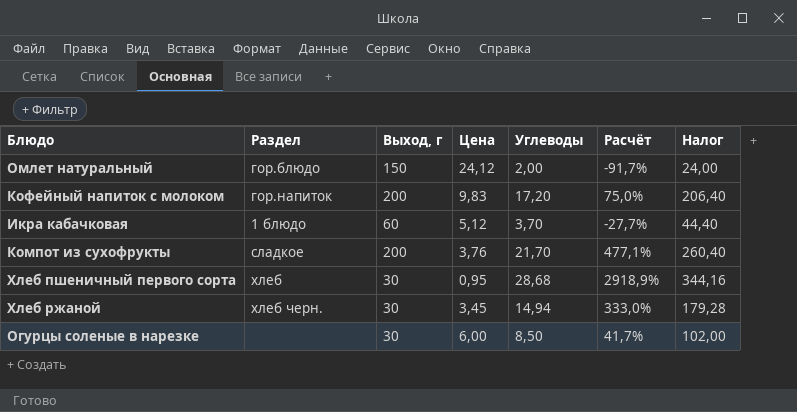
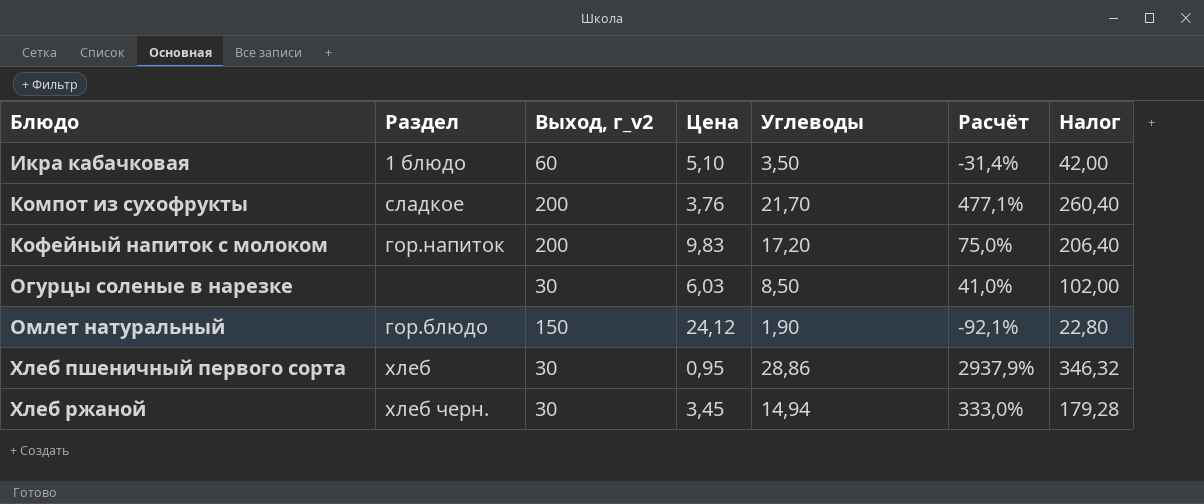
row order: none -> Блюдо ascending
column name: Выход, г -> Выход, г_v2
Икра кабачковая | Цена: 5,12 -> 5,10
Икра кабачковая | Углеводы: 3,70 -> 3,50
Икра кабачковая | Расчёт: -27,7% -> -31,4%
Икра кабачковая | Налог: 44,40 -> 42,00
Огурцы соленые в нарезке | Цена: 6,00 -> 6,03
Огурцы соленые в нарезке | Расчёт: 41,7% -> 41,0%
Омлет натуральный | Углеводы: 2,00 -> 1,90
Омлет натуральный | Расчёт: -91,7% -> -92,1%
Омлет натуральный | Налог: 24,00 -> 22,80
Хлеб пшеничный первого сорта | Углеводы: 28,68 -> 28,86
Хлеб пшеничный первого сорта | Расчёт: 2918,9% -> 2937,9%
Хлеб пшеничный первого сорта | Налог: 344,16 -> 346,32

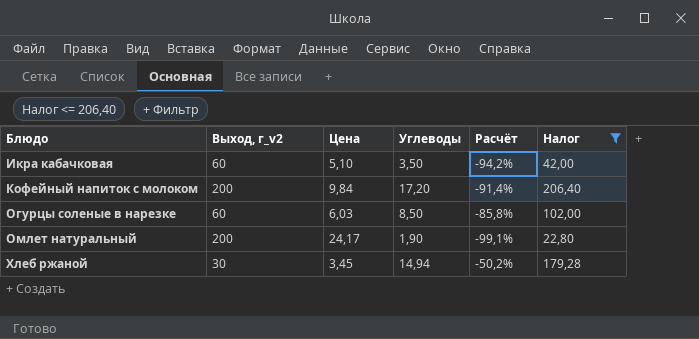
filter: none -> Налог <= 206,40
column Раздел | position: 2 -> none
column Расчёт | formula: ([Углеводы] - [Цена]) / [Цена] -> ([Углеводы] - [Выход, г_v2]) / [Выход, г_v2]
Кофейный напиток с молоком | Цена: 9,83 -> 9,84
Огурцы соленые в нарезке | Выход, г_v2: 30 -> 60
Омлет натуральный | Выход, г_v2: 150 -> 200
Омлет натуральный | Цена: 24,12 -> 24,17

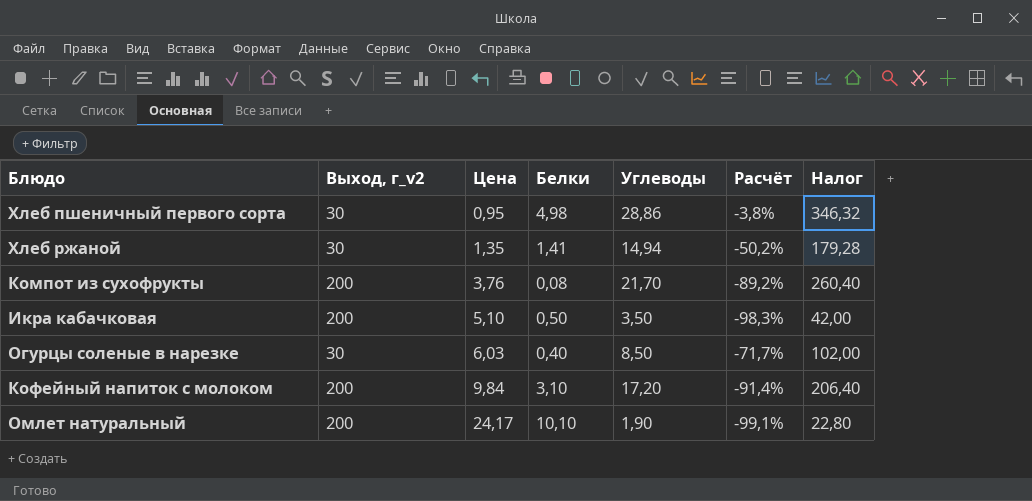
filter: Налог <= 206,40 -> none
row order: Блюдо ascending -> Цена ascending
column Белки | position: none -> 4
Хлеб ржаной | Цена: 3,45 -> 1,35
Икра кабачковая | Выход, г_v2: 60 -> 200
Икра кабачковая | Расчёт: -94,2% -> -98,3%
Огурцы соленые в нарезке | Выход, г_v2: 60 -> 30
Огурцы соленые в нарезке | Расчёт: -85,8% -> -71,7%

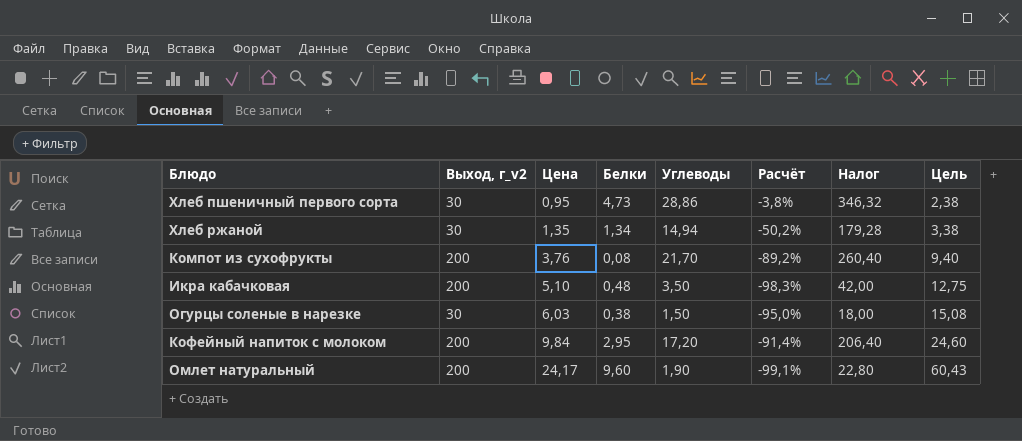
column Цель | formula: none -> [Цена] * 2,5
Хлеб пшеничный первого сорта | Белки: 4,98 -> 4,73
Хлеб ржаной | Белки: 1,41 -> 1,34
Икра кабачковая | Белки: 0,50 -> 0,48
Огурцы соленые в нарезке | Белки: 0,40 -> 0,38
Огурцы соленые в нарезке | Углеводы: 8,50 -> 1,50
Огурцы соленые в нарезке | Расчёт: -71,7% -> -95,0%
Огурцы соленые в нарезке | Налог: 102,00 -> 18,00
Кофейный напиток с молоком | Белки: 3,10 -> 2,95
Омлет натуральный | Белки: 10,10 -> 9,60

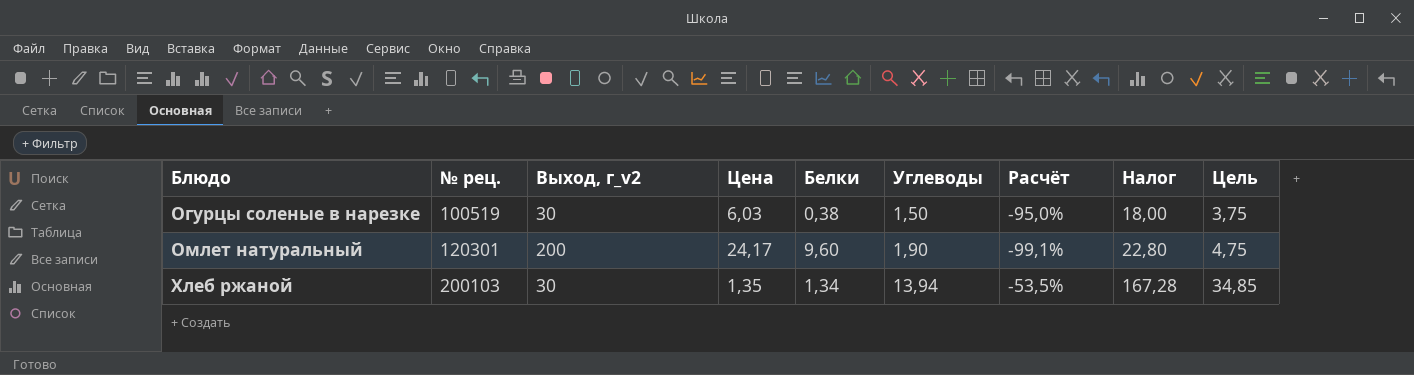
row order: Цена ascending -> Блюдо ascending
column № рец. | position: none -> 2
column Цель | formula: [Цена] * 2,5 -> [Углеводы] * 2,5
row Хлеб пшеничный первого сорта: 30 | 0,95 | 4,73 | 28,86 | -3,8% | 346,32 | 2,38 -> none
row Компот из сухофрукты: 200 | 3,76 | 0,08 | 21,70 | -89,2% | 260,40 | 9,40 -> none
row Икра кабачковая: 200 | 5,10 | 0,48 | 3,50 | -98,3% | 42,00 | 12,75 -> none
row Кофейный напиток с молоком: 200 | 9,84 | 2,95 | 17,20 | -91,4% | 206,40 | 24,60 -> none
Хлеб ржаной | Углеводы: 14,94 -> 13,94
Хлеб ржаной | Расчёт: -50,2% -> -53,5%
Хлеб ржаной | Налог: 179,28 -> 167,28

